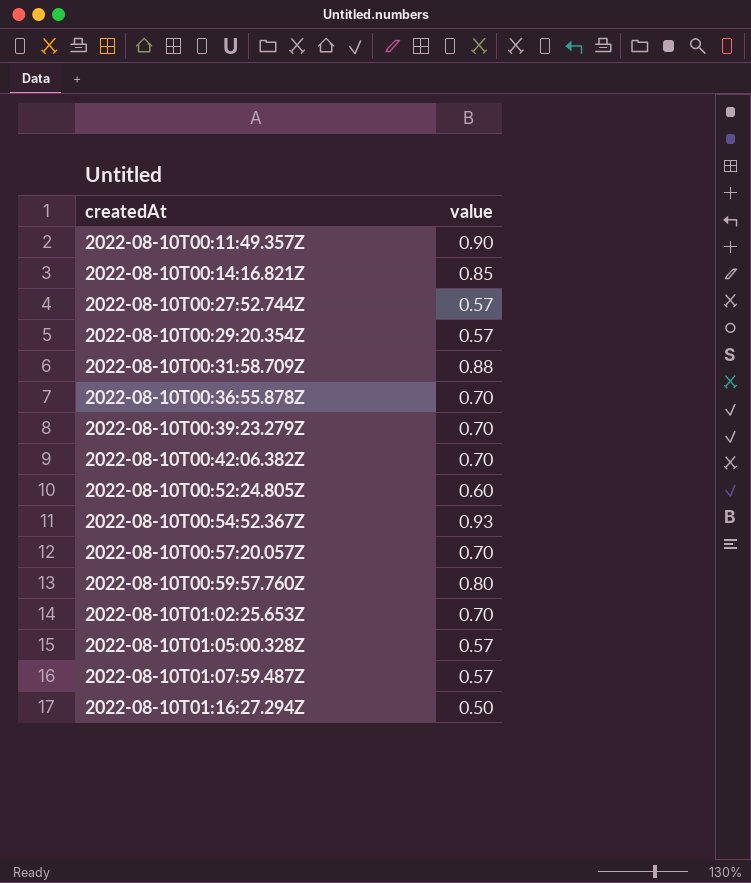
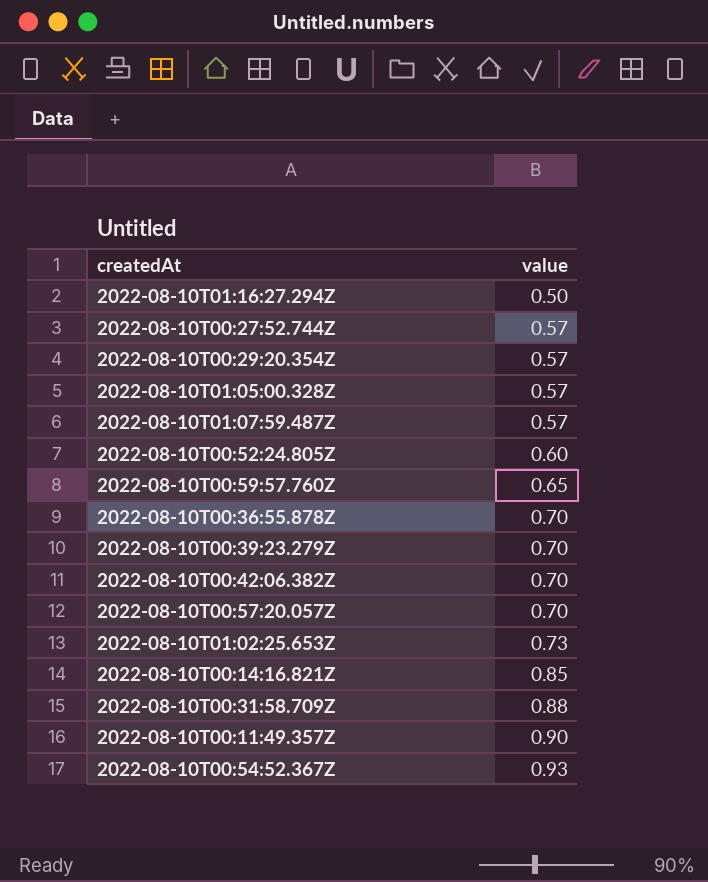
row order: createdAt ascending -> value ascending
2022-08-10T00:59:57.760Z | value: 0.80 -> 0.65
2022-08-10T01:02:25.653Z | value: 0.70 -> 0.73

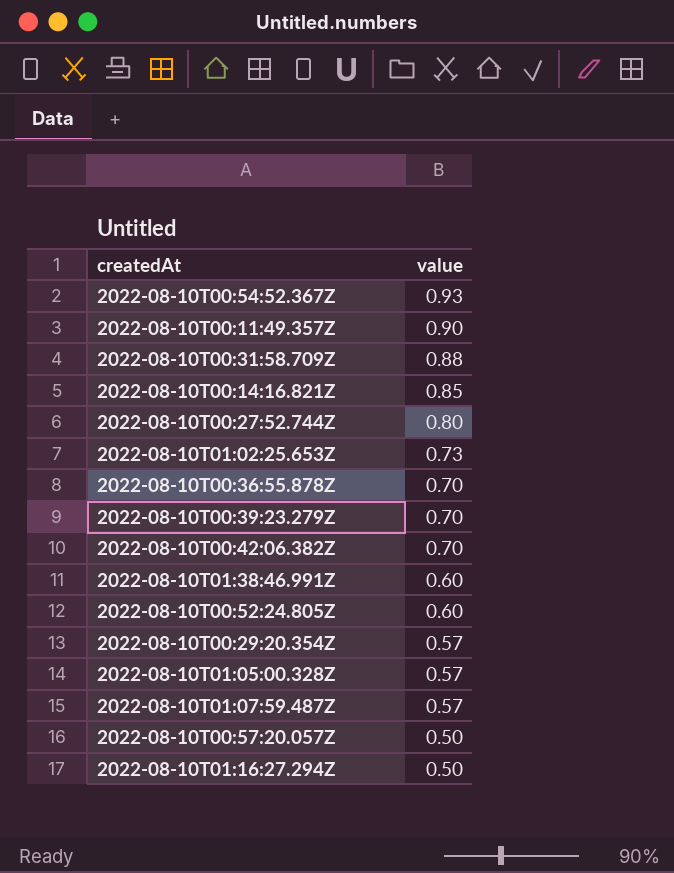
row order: value ascending -> value descending
row 2022-08-10T00:59:57.760Z: 0.65 -> none
2022-08-10T00:27:52.744Z | value: 0.57 -> 0.80
row 2022-08-10T01:38:46.991Z: none -> 0.60
2022-08-10T00:57:20.057Z | value: 0.70 -> 0.50

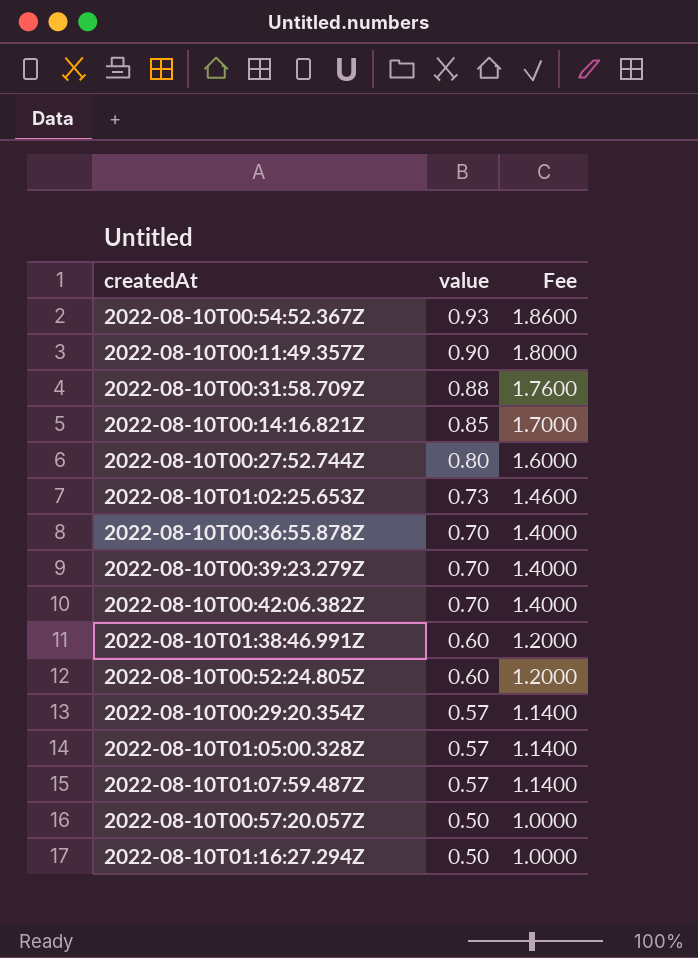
column Fee | formula: none -> [value] * 2

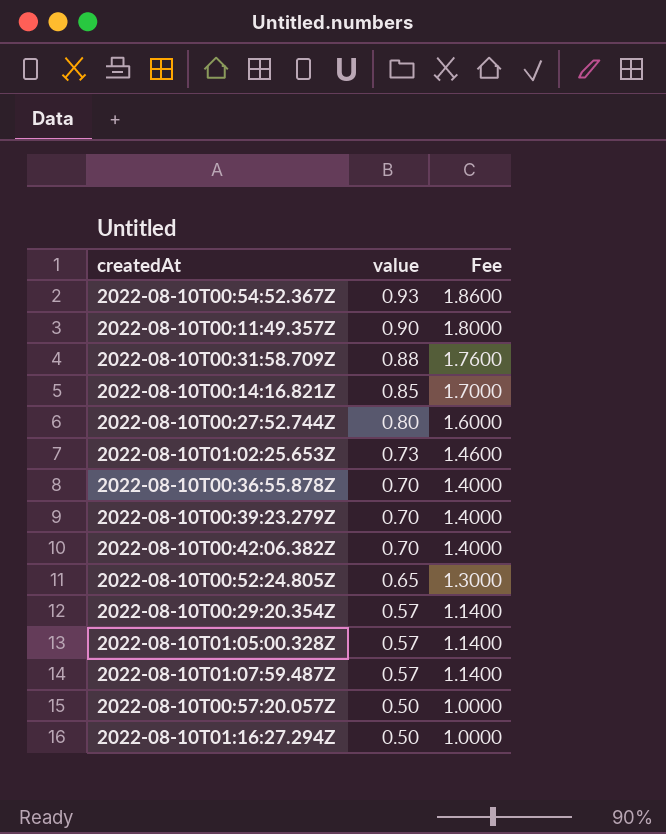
row 2022-08-10T01:38:46.991Z: 0.60 | 1.2000 -> none
2022-08-10T00:52:24.805Z | value: 0.60 -> 0.65
2022-08-10T00:52:24.805Z | Fee: 1.2000 -> 1.3000

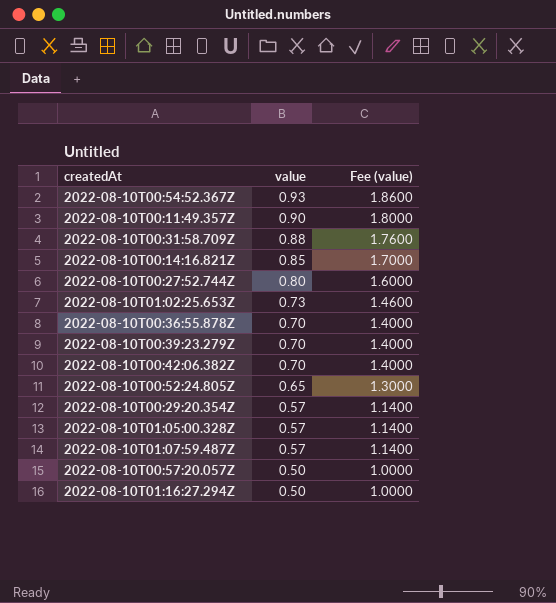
column name: Fee -> Fee (value)

